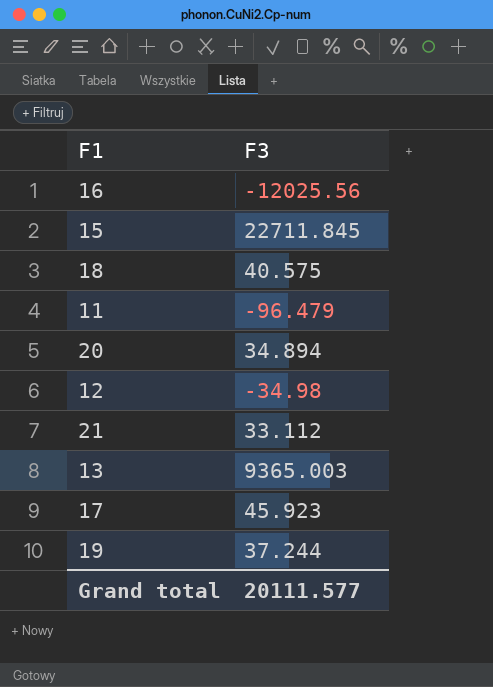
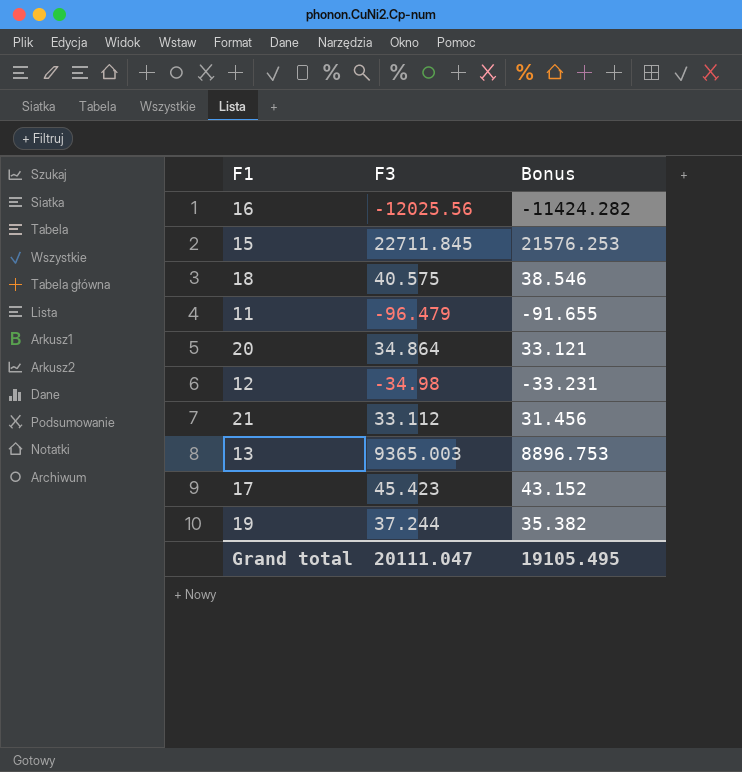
column Bonus | formula: none -> [F3] * 0.95
20 | F3: 34.894 -> 34.864
17 | F3: 45.923 -> 45.423
Grand total | F3: 20111.577 -> 20111.047

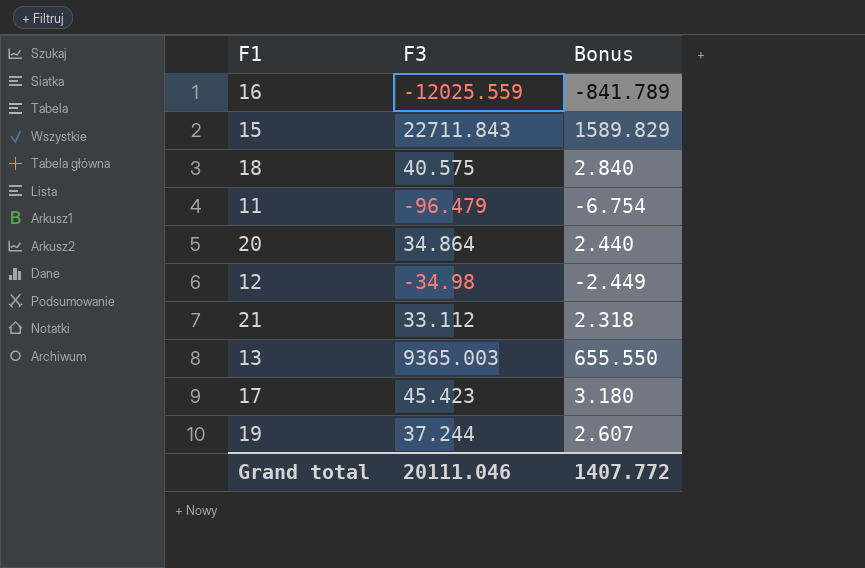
column Bonus | formula: [F3] * 0.95 -> [F3] * 0.07
16 | F3: -12025.56 -> -12025.559
15 | F3: 22711.845 -> 22711.843
Grand total | F3: 20111.047 -> 20111.046
Grand total | Bonus: 19105.495 -> 1407.772

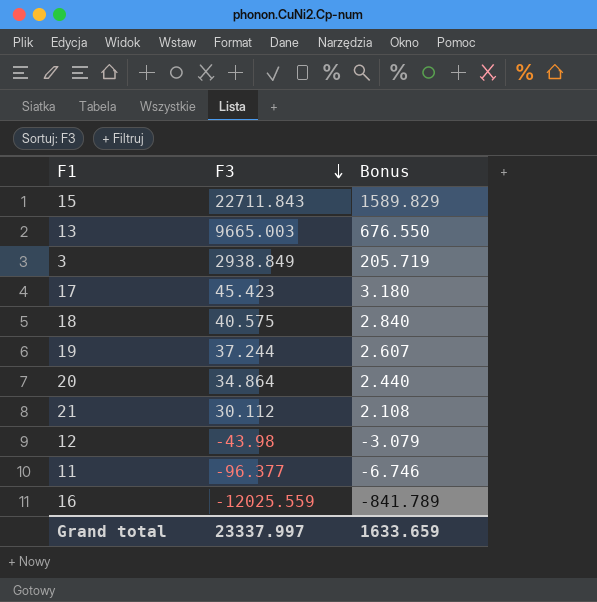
row order: none -> F3 descending
13 | F3: 9365.003 -> 9665.003
13 | Bonus: 655.550 -> 676.550
row 3: none -> 2938.849 | 205.719
21 | F3: 33.112 -> 30.112
21 | Bonus: 2.318 -> 2.108
12 | F3: -34.98 -> -43.98
12 | Bonus: -2.449 -> -3.079
11 | F3: -96.479 -> -96.377
11 | Bonus: -6.754 -> -6.746
Grand total | F3: 20111.046 -> 23337.997
Grand total | Bonus: 1407.772 -> 1633.659

